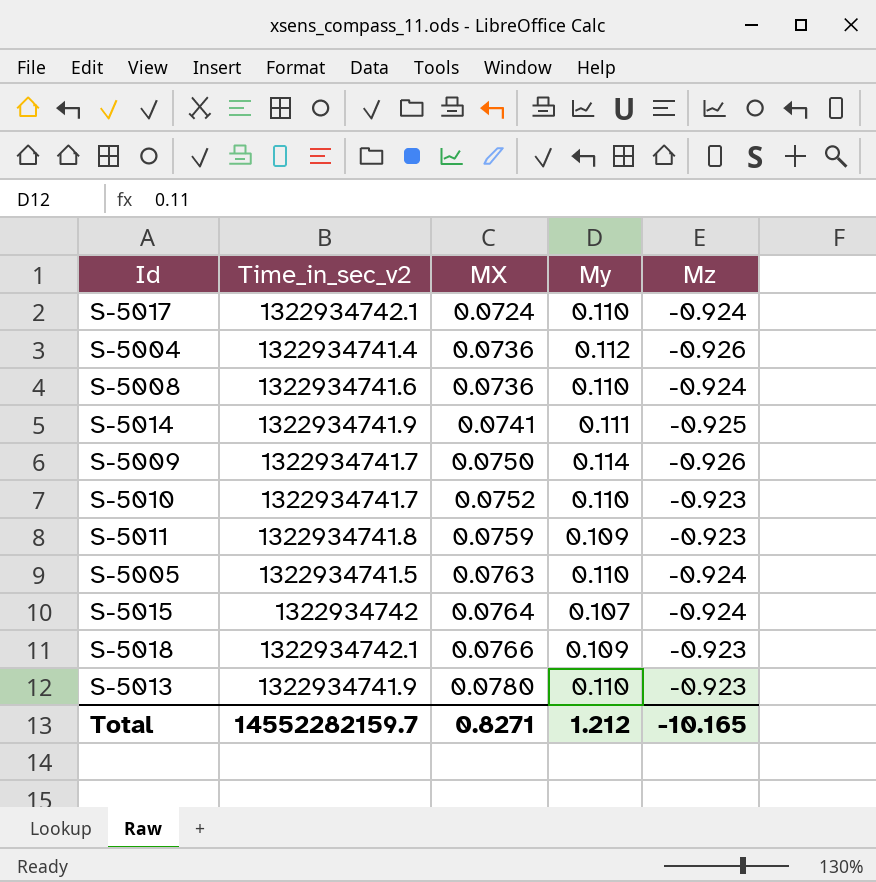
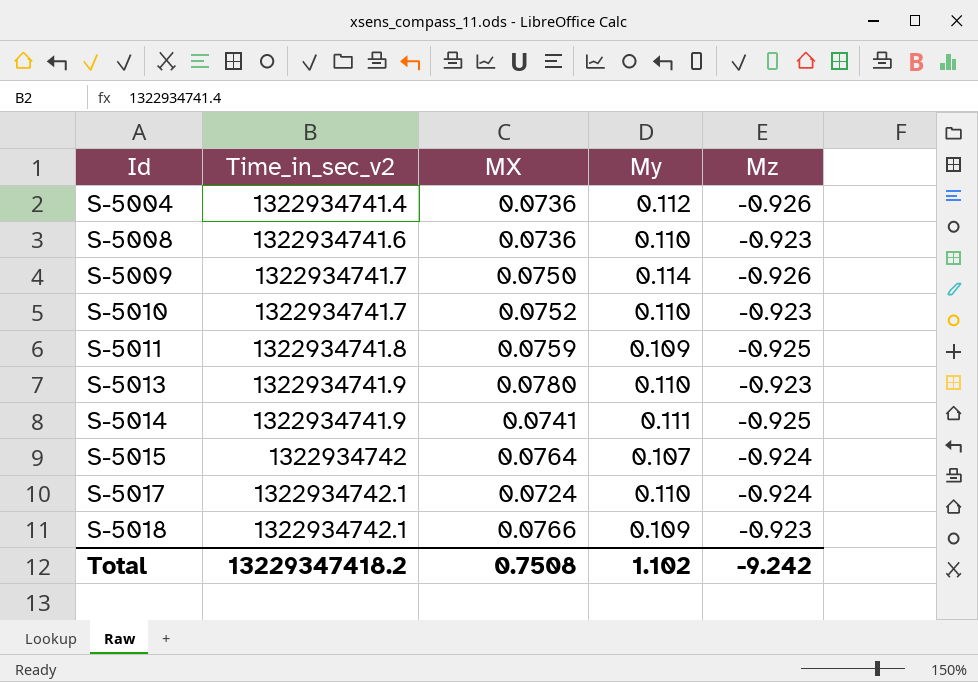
row order: MX ascending -> Id ascending
row S-5005: 1322934741.5 | 0.0763 | 0.110 | -0.924 -> none
S-5008 | Mz: -0.924 -> -0.923
S-5011 | Mz: -0.923 -> -0.925
Total | Time_in_sec_v2: 14552282159.7 -> 13229347418.2
Total | MX: 0.8271 -> 0.7508
Total | My: 1.212 -> 1.102
Total | Mz: -10.165 -> -9.242

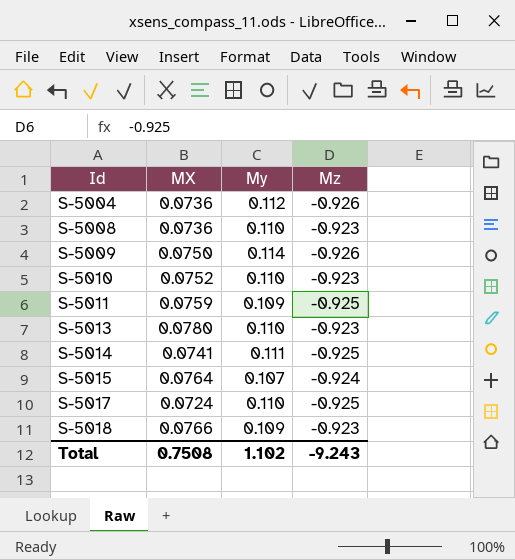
column Time_in_sec_v2 | position: 2 -> none
S-5017 | Mz: -0.924 -> -0.925
Total | Mz: -9.242 -> -9.243

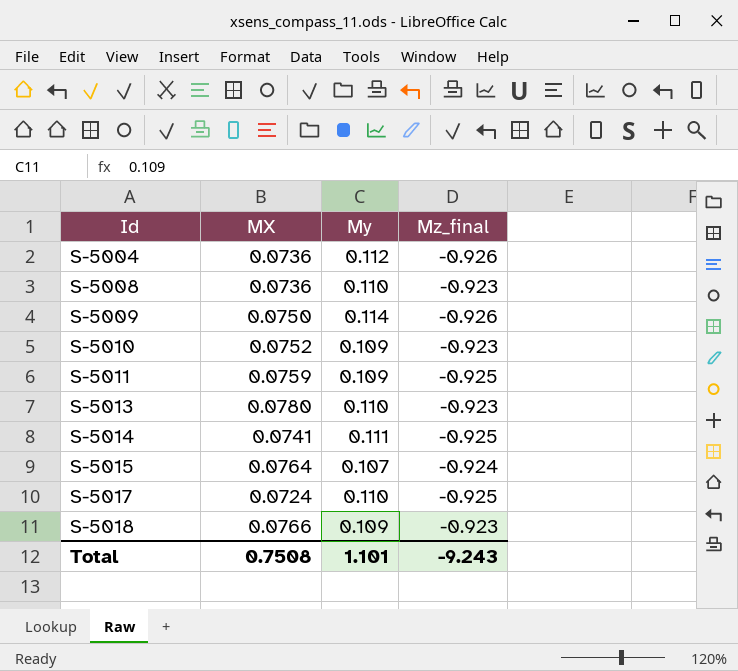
column name: Mz -> Mz_final
S-5010 | My: 0.110 -> 0.109
Total | My: 1.102 -> 1.101

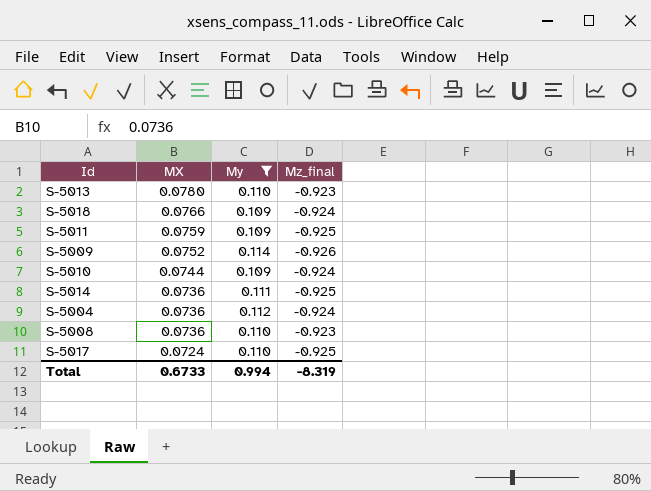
filter: none -> My != 0.107
row order: Id ascending -> MX descending
S-5018 | Mz_final: -0.923 -> -0.924
S-5009 | MX: 0.0750 -> 0.0752
S-5010 | MX: 0.0752 -> 0.0744
S-5010 | Mz_final: -0.923 -> -0.924
S-5014 | MX: 0.0741 -> 0.0736
S-5004 | Mz_final: -0.926 -> -0.924
Total | MX: 0.7508 -> 0.6733
Total | My: 1.101 -> 0.994
Total | Mz_final: -9.243 -> -8.319

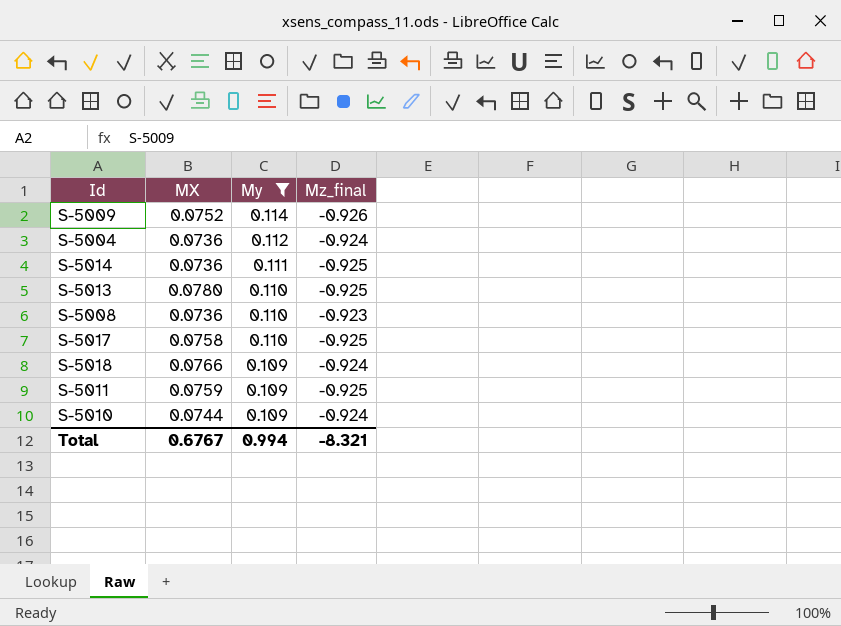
row order: MX descending -> My descending
S-5013 | Mz_final: -0.923 -> -0.925
S-5017 | MX: 0.0724 -> 0.0758
Total | MX: 0.6733 -> 0.6767
Total | Mz_final: -8.319 -> -8.321

